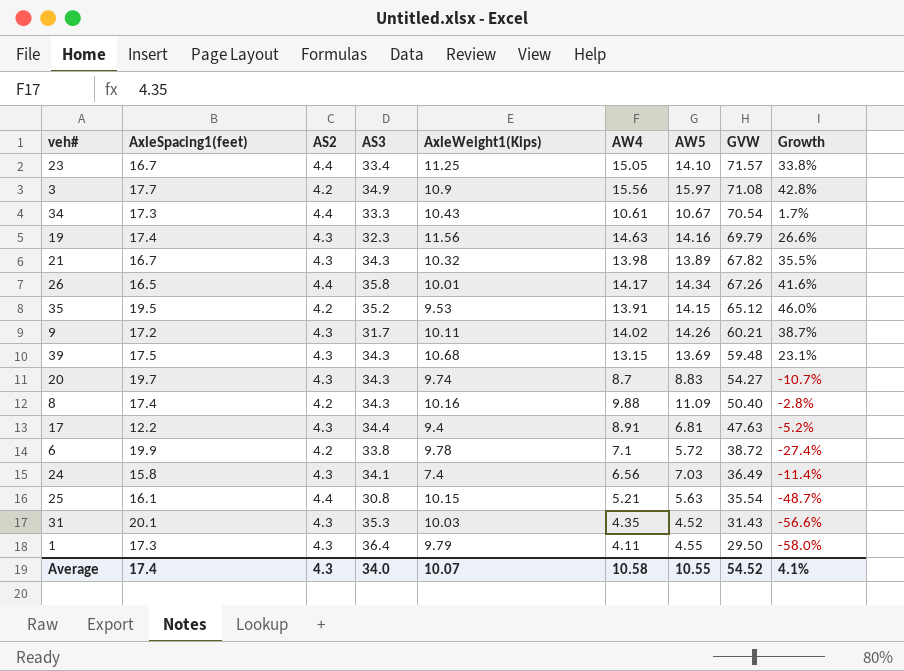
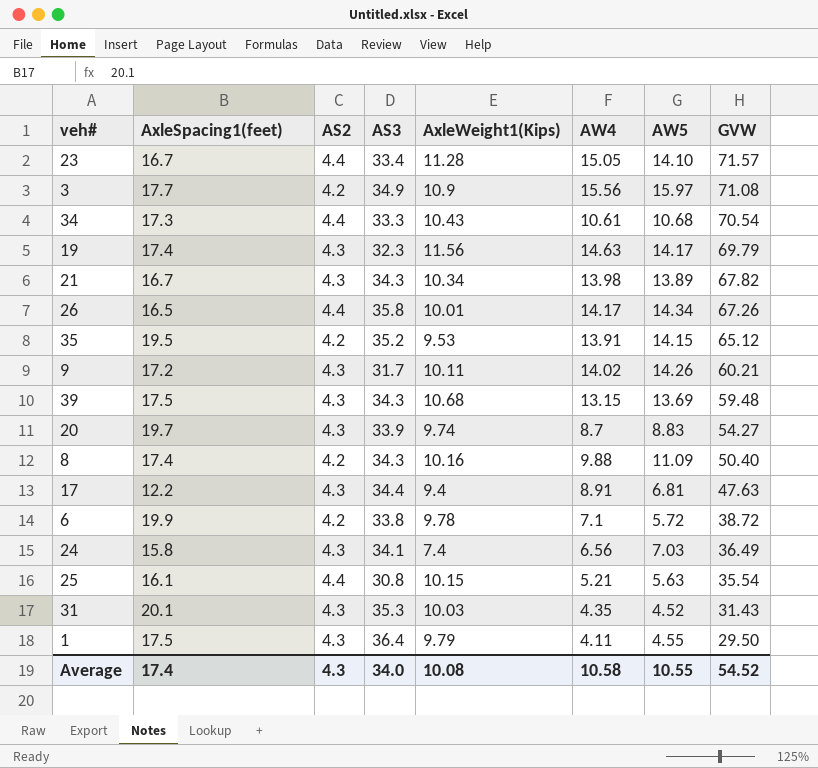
column Growth | formula: ([AW4] - [AxleWeight1(Kips)]) / [AxleWeight1(Kips)] -> none
23 | AxleWeight1(Kips): 11.25 -> 11.28
34 | AW5: 10.67 -> 10.68
19 | AW5: 14.16 -> 14.17
21 | AxleWeight1(Kips): 10.32 -> 10.34
20 | AS3: 34.3 -> 33.9
1 | AxleSpacing1(feet): 17.3 -> 17.5
Average | AxleWeight1(Kips): 10.07 -> 10.08

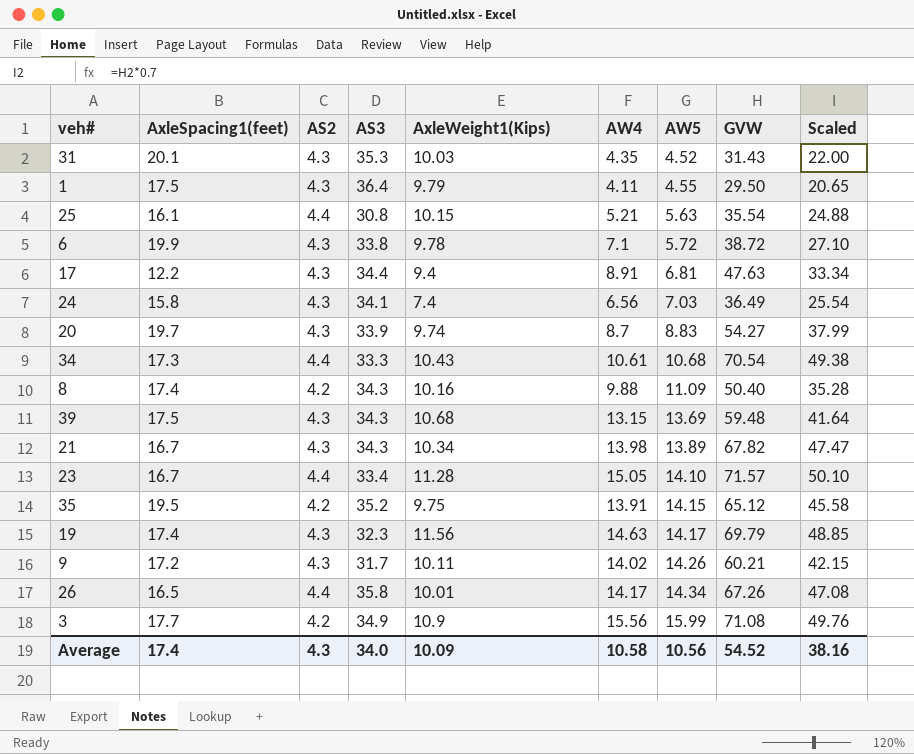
row order: GVW descending -> AW5 ascending
column Scaled | formula: none -> [GVW] * 0.7
6 | AS2: 4.2 -> 4.3
35 | AxleWeight1(Kips): 9.53 -> 9.75
3 | AW5: 15.97 -> 15.99
Average | AxleWeight1(Kips): 10.08 -> 10.09
Average | AW5: 10.55 -> 10.56

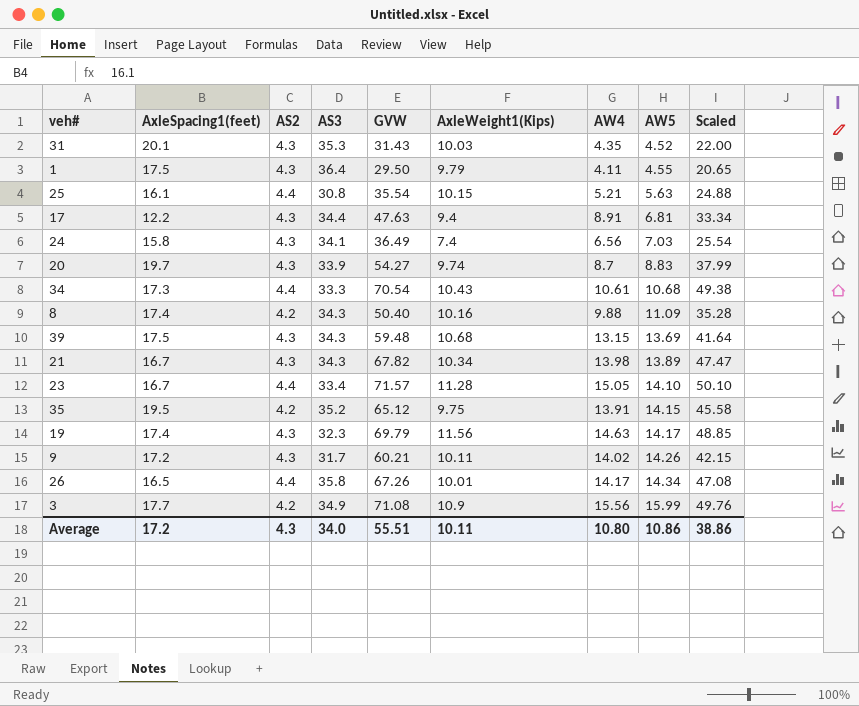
column GVW | position: 8 -> 5
row 6: 19.9 | 4.3 | 33.8 | 9.78 | 7.1 | 5.72 | 38.72 | 27.10 -> none
Average | AxleSpacing1(feet): 17.4 -> 17.2
Average | GVW: 54.52 -> 55.51
Average | AxleWeight1(Kips): 10.09 -> 10.11
Average | AW4: 10.58 -> 10.80
Average | AW5: 10.56 -> 10.86
Average | Scaled: 38.16 -> 38.86

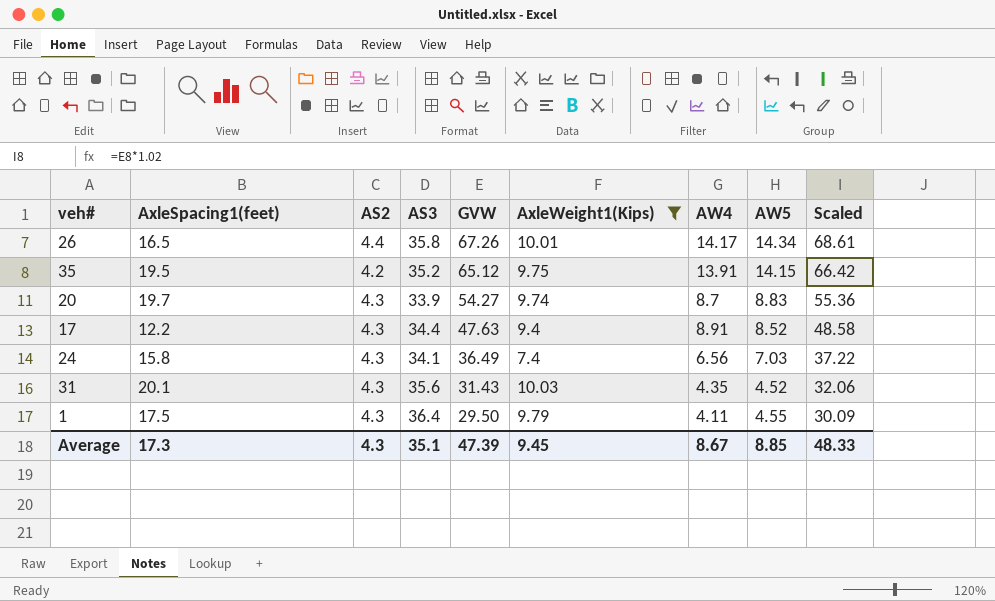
filter: none -> AxleWeight1(Kips) <= 10.03
row order: AW5 ascending -> GVW descending
column Scaled | formula: [GVW] * 0.7 -> [GVW] * 1.02
17 | AW5: 6.81 -> 8.52
31 | AS3: 35.3 -> 35.6
Average | AxleSpacing1(feet): 17.2 -> 17.3
Average | AS3: 34.0 -> 35.1
Average | GVW: 55.51 -> 47.39
Average | AxleWeight1(Kips): 10.11 -> 9.45
Average | AW4: 10.80 -> 8.67
Average | AW5: 10.86 -> 8.85
Average | Scaled: 38.86 -> 48.33

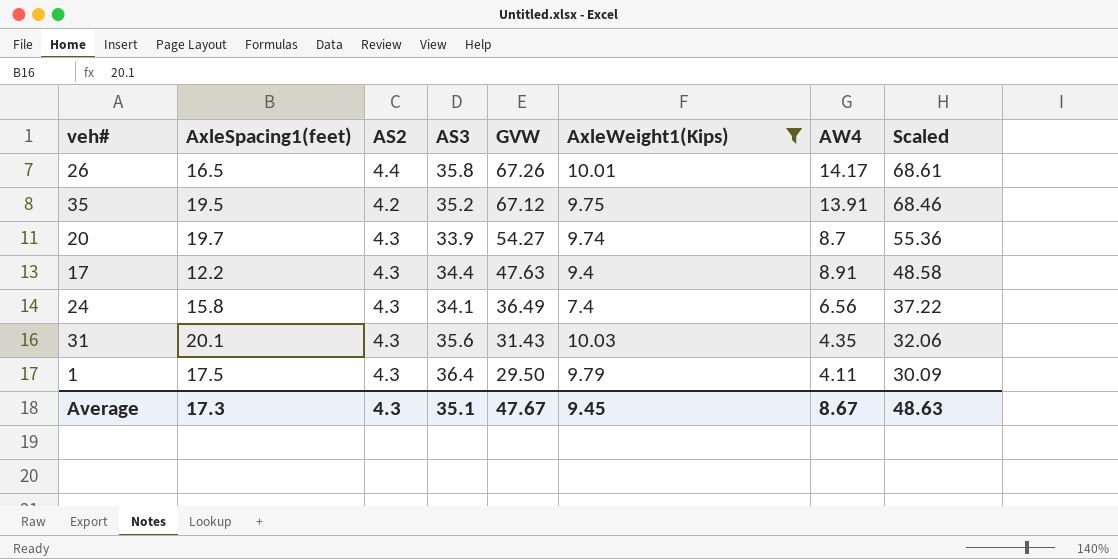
column AW5 | position: 8 -> none
35 | GVW: 65.12 -> 67.12
35 | Scaled: 66.42 -> 68.46
Average | GVW: 47.39 -> 47.67
Average | Scaled: 48.33 -> 48.63

